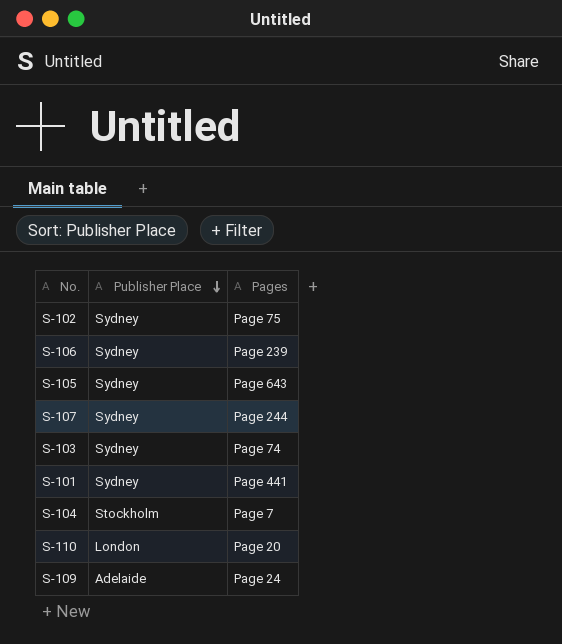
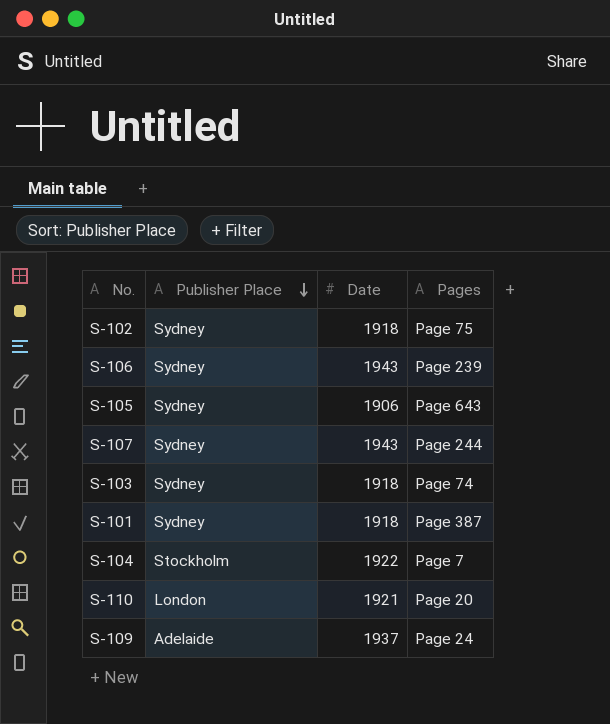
column Date | position: none -> 3
S-101 | Pages: Page 441 -> Page 387

